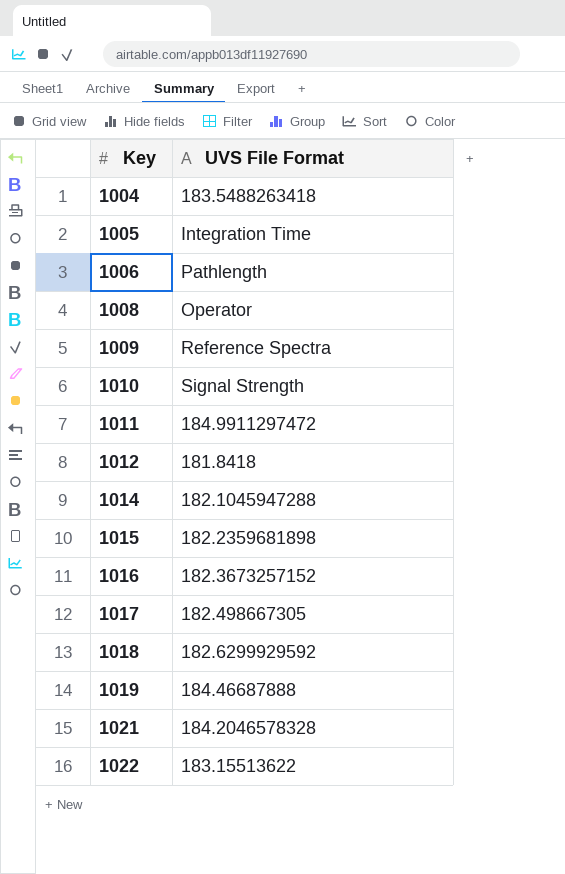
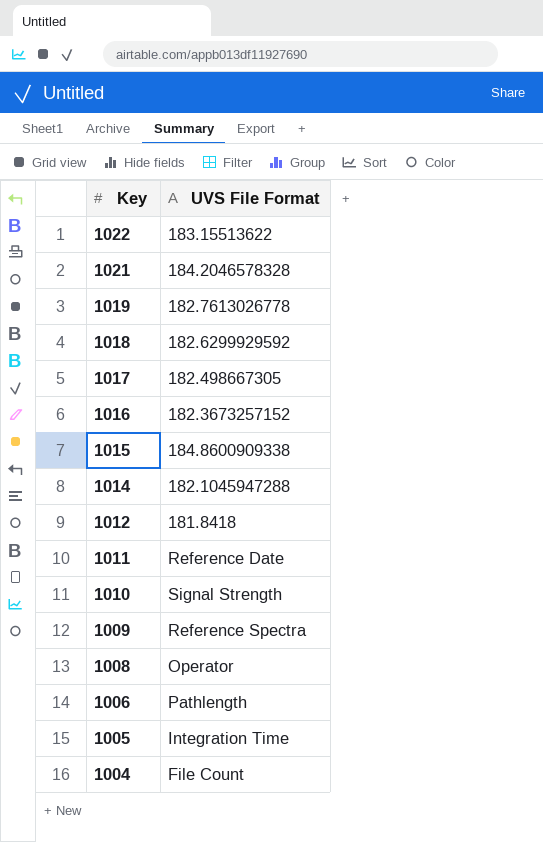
row order: Key ascending -> Key descending
1019 | UVS File Format: 184.46687888 -> 182.7613026778
1015 | UVS File Format: 182.2359681898 -> 184.8600909338
1011 | UVS File Format: 184.9911297472 -> Reference Date
1004 | UVS File Format: 183.5488263418 -> File Count

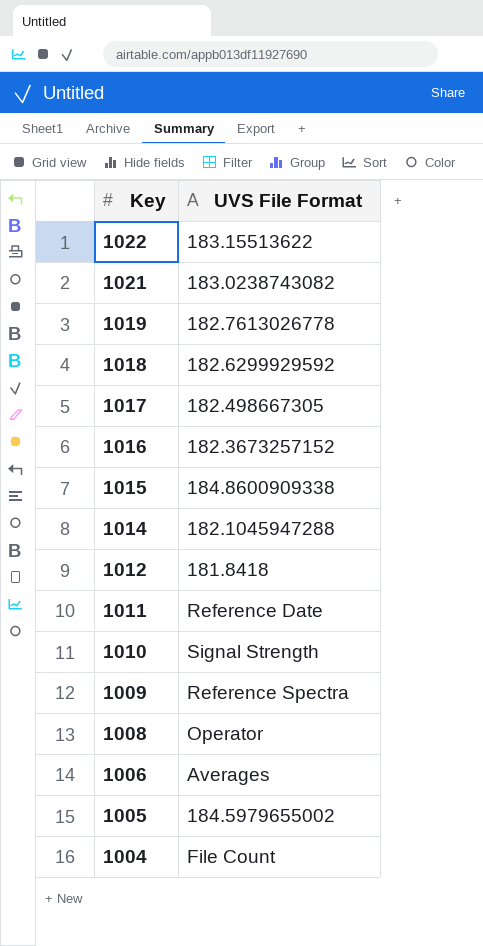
1021 | UVS File Format: 184.2046578328 -> 183.0238743082
1006 | UVS File Format: Pathlength -> Averages
1005 | UVS File Format: Integration Time -> 184.5979655002

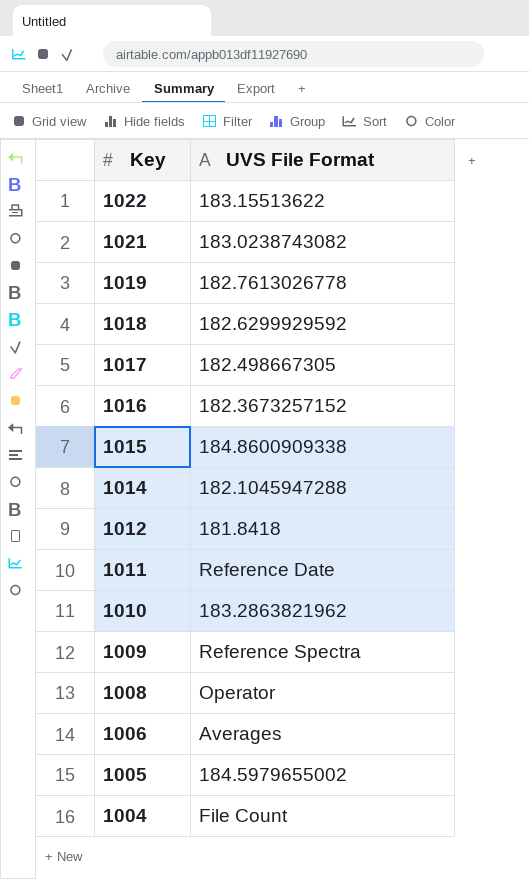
1010 | UVS File Format: Signal Strength -> 183.2863821962

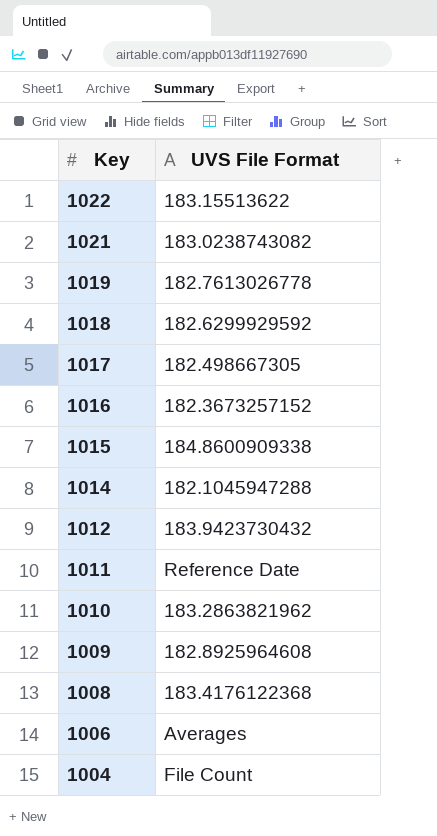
row 1005: 184.5979655002 -> none
1012 | UVS File Format: 181.8418 -> 183.9423730432
1009 | UVS File Format: Reference Spectra -> 182.8925964608
1008 | UVS File Format: Operator -> 183.4176122368

